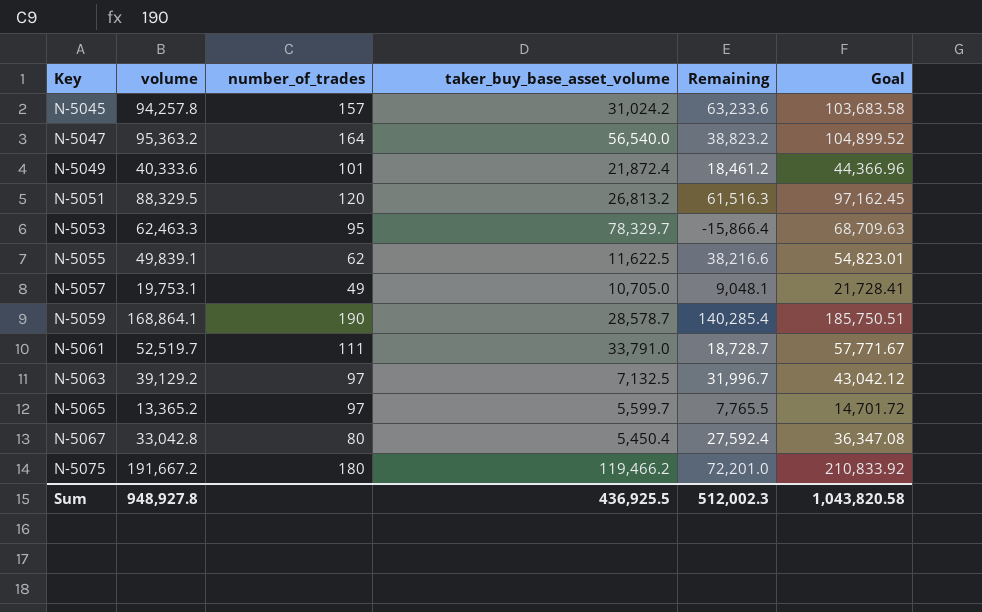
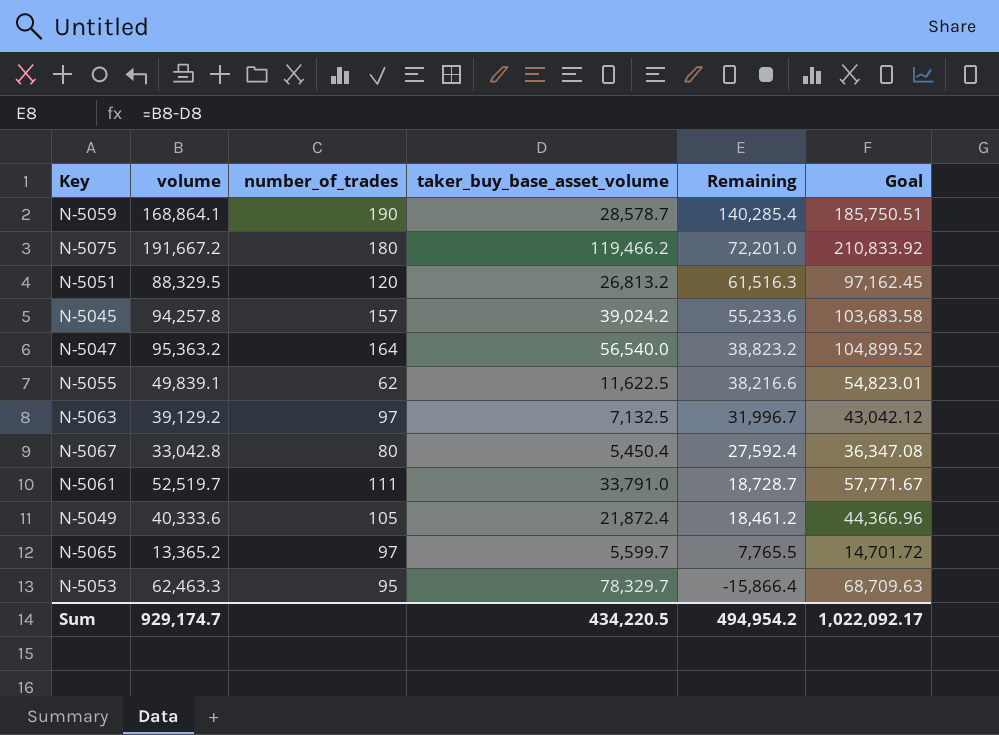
row order: Key ascending -> Remaining descending
row N-5057: 19,753.1 | 49 | 10,705.0 | 9,048.1 | 21,728.41 -> none
N-5045 | taker_buy_base_asset_volume: 31,024.2 -> 39,024.2
N-5045 | Remaining: 63,233.6 -> 55,233.6
N-5049 | number_of_trades: 101 -> 105
Sum | volume: 948,927.8 -> 929,174.7
Sum | taker_buy_base_asset_volume: 436,925.5 -> 434,220.5
Sum | Remaining: 512,002.3 -> 494,954.2
Sum | Goal: 1,043,820.58 -> 1,022,092.17

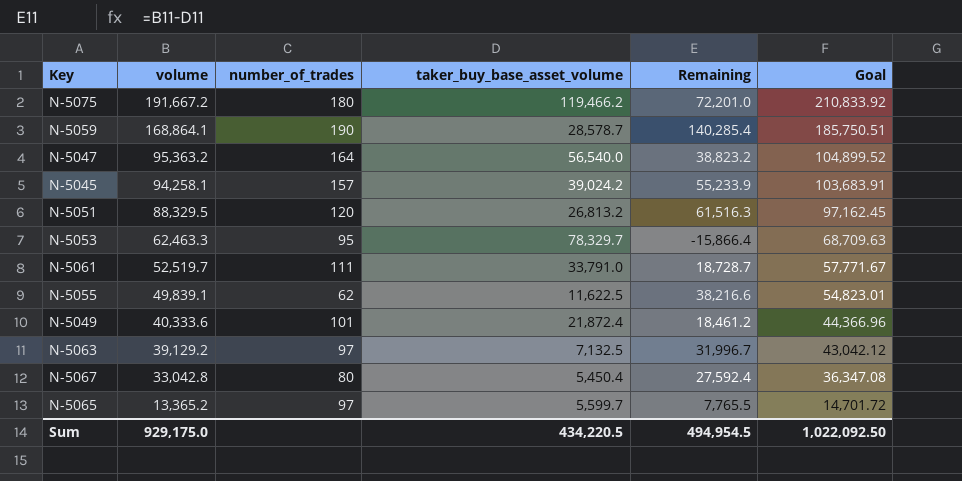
row order: Remaining descending -> volume descending
N-5045 | volume: 94,257.8 -> 94,258.1
N-5045 | Remaining: 55,233.6 -> 55,233.9
N-5045 | Goal: 103,683.58 -> 103,683.91
N-5049 | number_of_trades: 105 -> 101
Sum | volume: 929,174.7 -> 929,175.0
Sum | Remaining: 494,954.2 -> 494,954.5
Sum | Goal: 1,022,092.17 -> 1,022,092.50

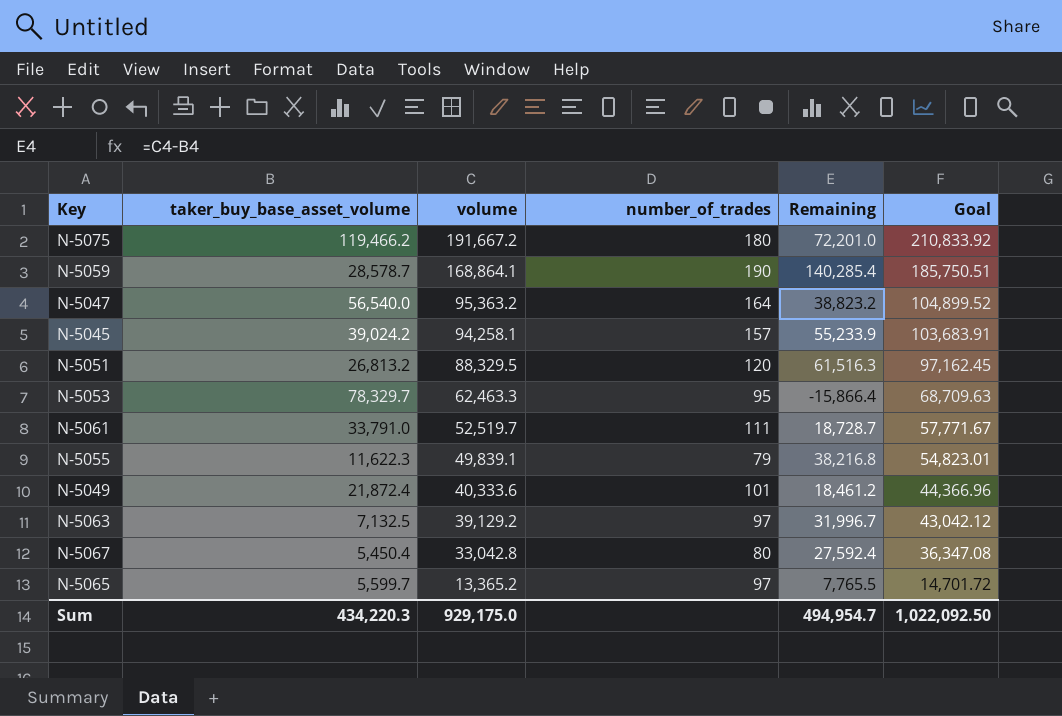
column taker_buy_base_asset_volume | position: 4 -> 2
N-5055 | taker_buy_base_asset_volume: 11,622.5 -> 11,622.3
N-5055 | number_of_trades: 62 -> 79
N-5055 | Remaining: 38,216.6 -> 38,216.8
Sum | taker_buy_base_asset_volume: 434,220.5 -> 434,220.3
Sum | Remaining: 494,954.5 -> 494,954.7

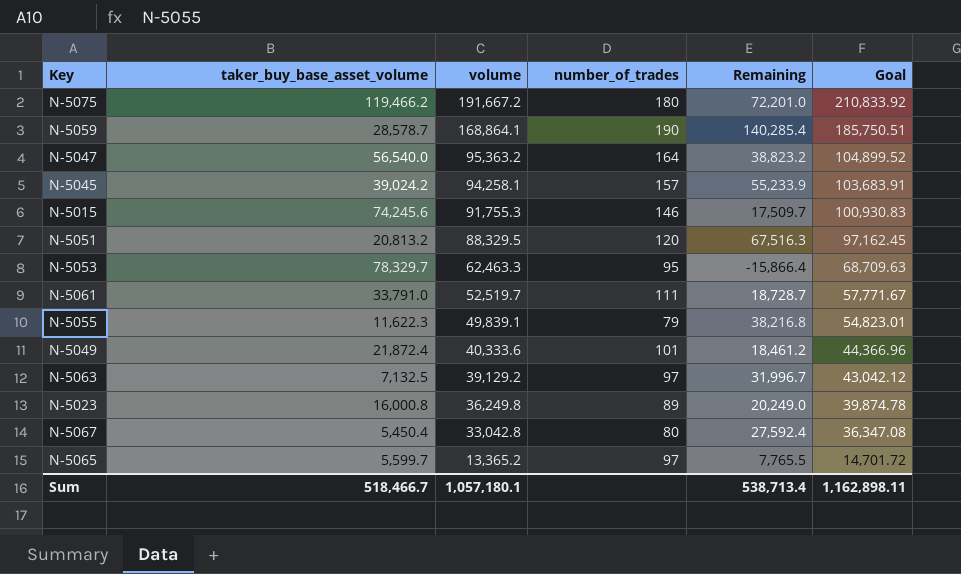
row N-5015: none -> 74,245.6 | 91,755.3 | 146 | 17,509.7 | 100,930.83
N-5051 | taker_buy_base_asset_volume: 26,813.2 -> 20,813.2
N-5051 | Remaining: 61,516.3 -> 67,516.3
row N-5023: none -> 16,000.8 | 36,249.8 | 89 | 20,249.0 | 39,874.78
Sum | taker_buy_base_asset_volume: 434,220.3 -> 518,466.7
Sum | volume: 929,175.0 -> 1,057,180.1
Sum | Remaining: 494,954.7 -> 538,713.4
Sum | Goal: 1,022,092.50 -> 1,162,898.11

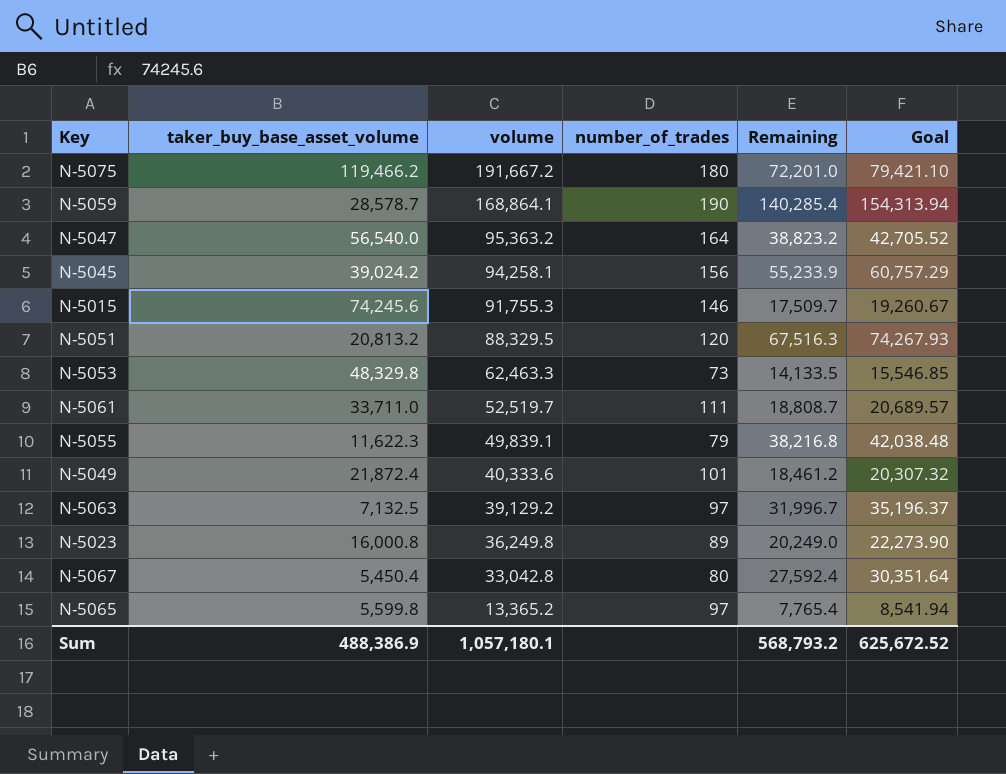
column Goal | formula: [volume] * 1.1 -> [Remaining] * 1.1
N-5045 | number_of_trades: 157 -> 156
N-5053 | taker_buy_base_asset_volume: 78,329.7 -> 48,329.8
N-5053 | number_of_trades: 95 -> 73
N-5053 | Remaining: -15,866.4 -> 14,133.5
N-5061 | taker_buy_base_asset_volume: 33,791.0 -> 33,711.0
N-5061 | Remaining: 18,728.7 -> 18,808.7
N-5065 | taker_buy_base_asset_volume: 5,599.7 -> 5,599.8
N-5065 | Remaining: 7,765.5 -> 7,765.4
Sum | taker_buy_base_asset_volume: 518,466.7 -> 488,386.9
Sum | Remaining: 538,713.4 -> 568,793.2
Sum | Goal: 1,162,898.11 -> 625,672.52

